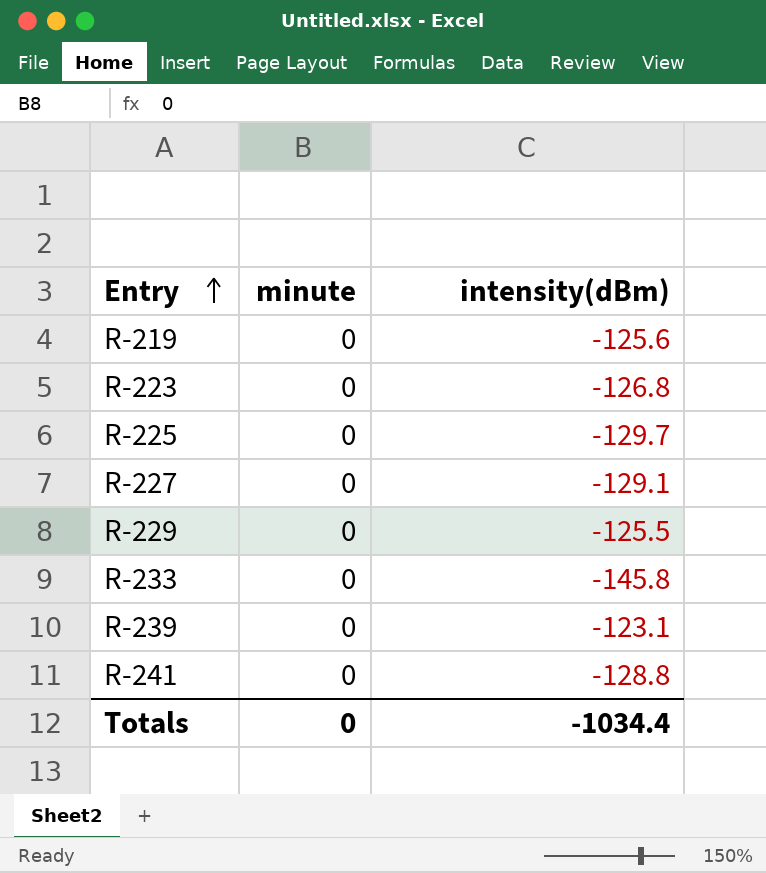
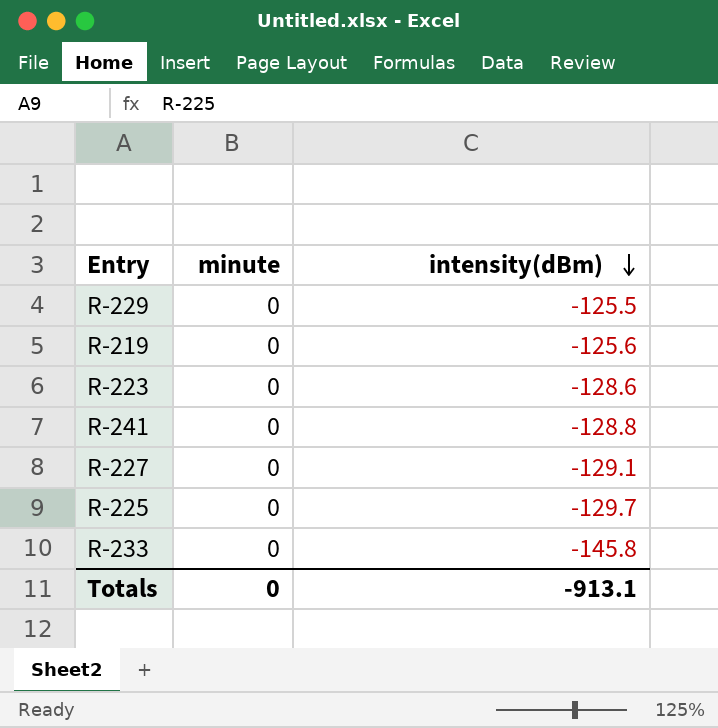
row order: Entry ascending -> intensity(dBm) descending
row R-239: 0 | -123.1 -> none
R-223 | intensity(dBm): -126.8 -> -128.6
Totals | intensity(dBm): -1034.4 -> -913.1

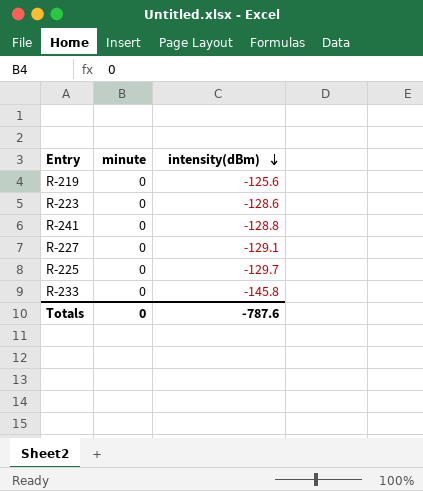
row R-229: 0 | -125.5 -> none
Totals | intensity(dBm): -913.1 -> -787.6

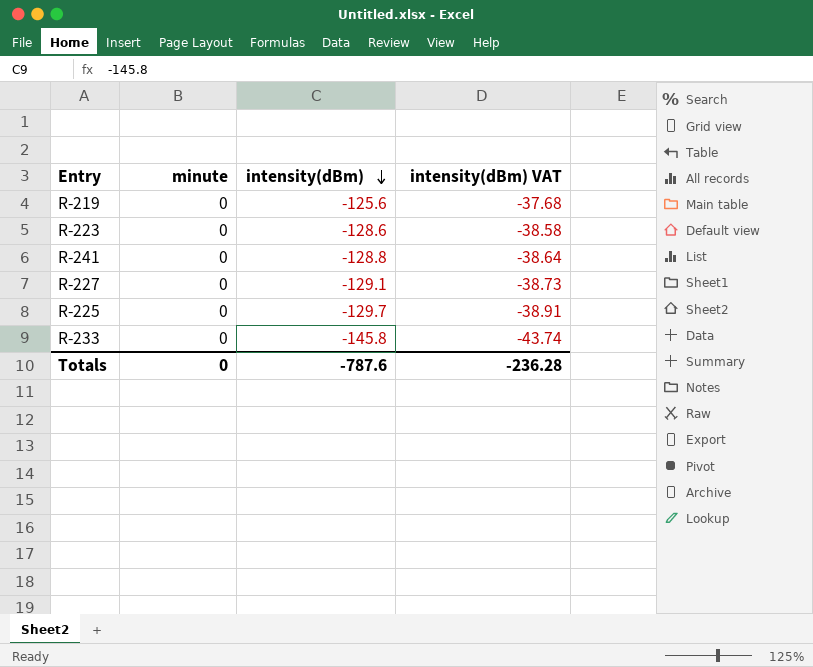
column intensity(dBm) VAT | formula: none -> [intensity(dBm)] * 0.3

